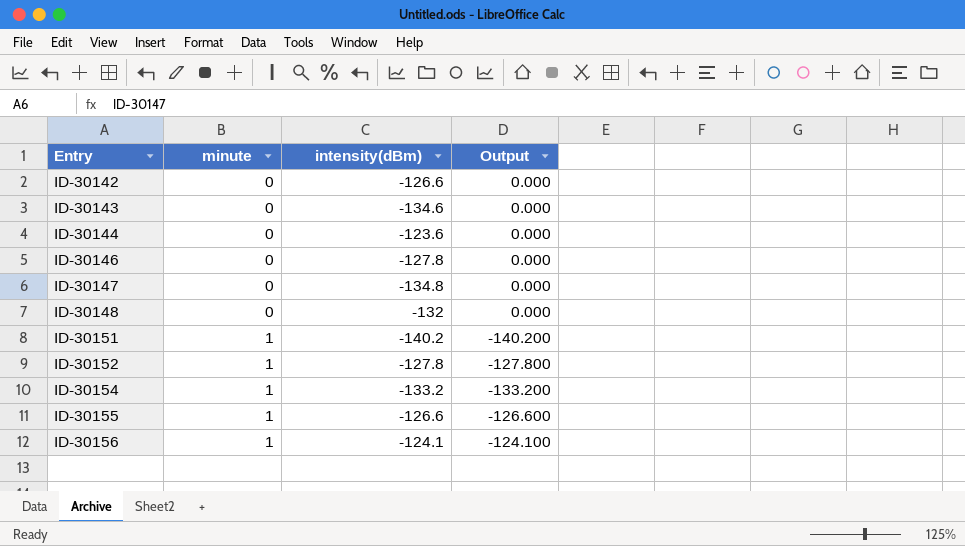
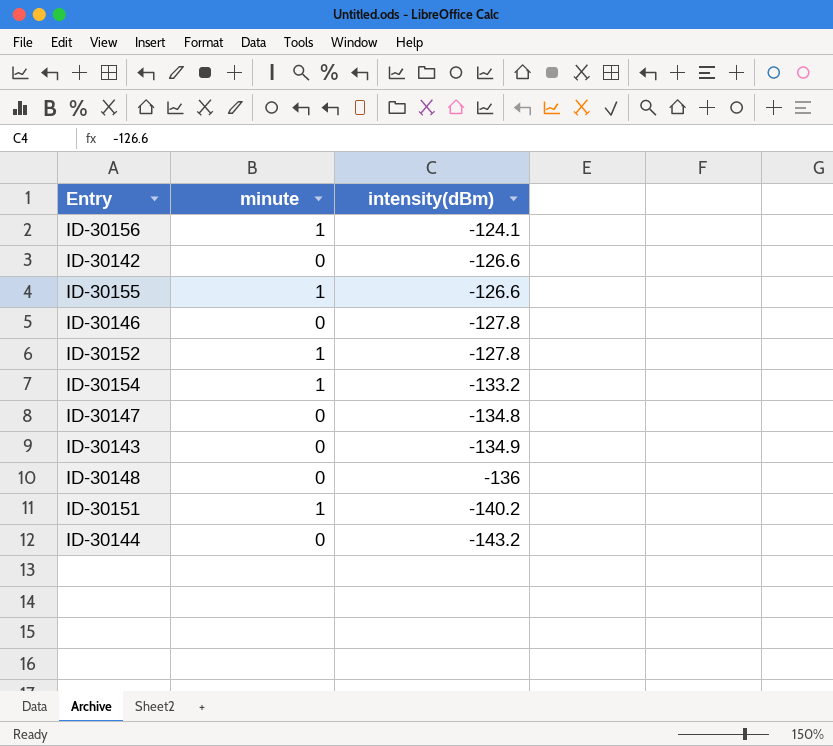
row order: Entry ascending -> intensity(dBm) descending
column Output | formula: [minute] * [intensity(dBm)] -> none
ID-30143 | intensity(dBm): -134.6 -> -134.9
ID-30148 | intensity(dBm): -132 -> -136
ID-30144 | intensity(dBm): -123.6 -> -143.2

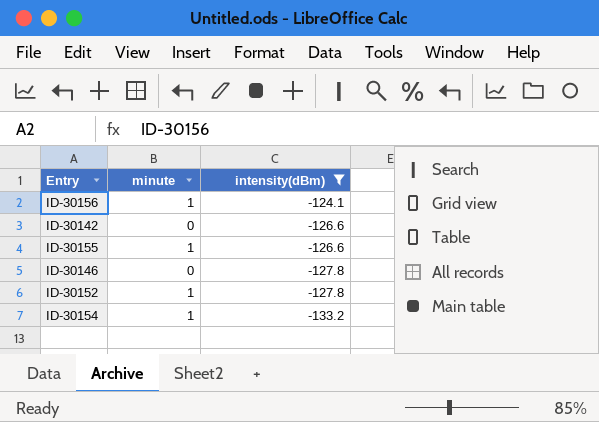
filter: none -> intensity(dBm) >= -133.2

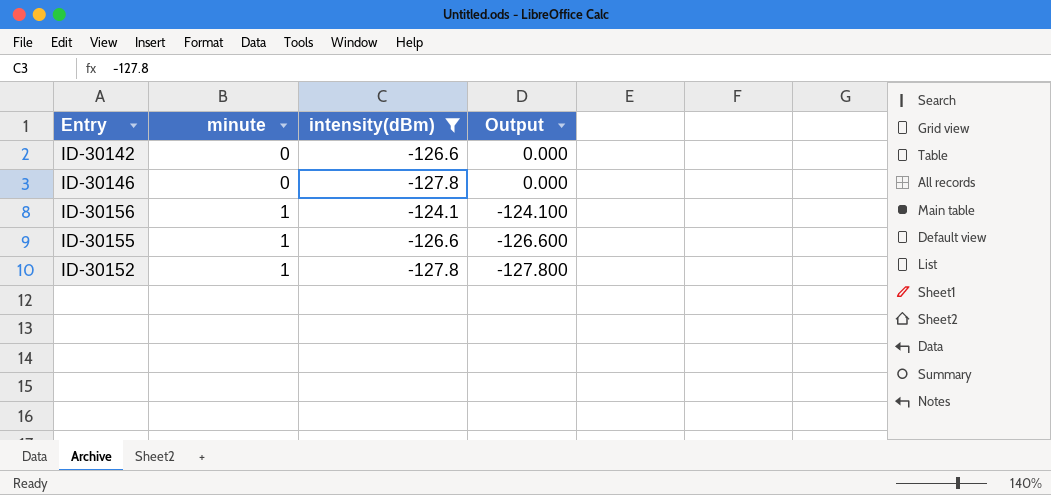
row order: intensity(dBm) descending -> minute ascending
column Output | formula: none -> [minute] * [intensity(dBm)]
row ID-30154: 1 | -133.2 -> none

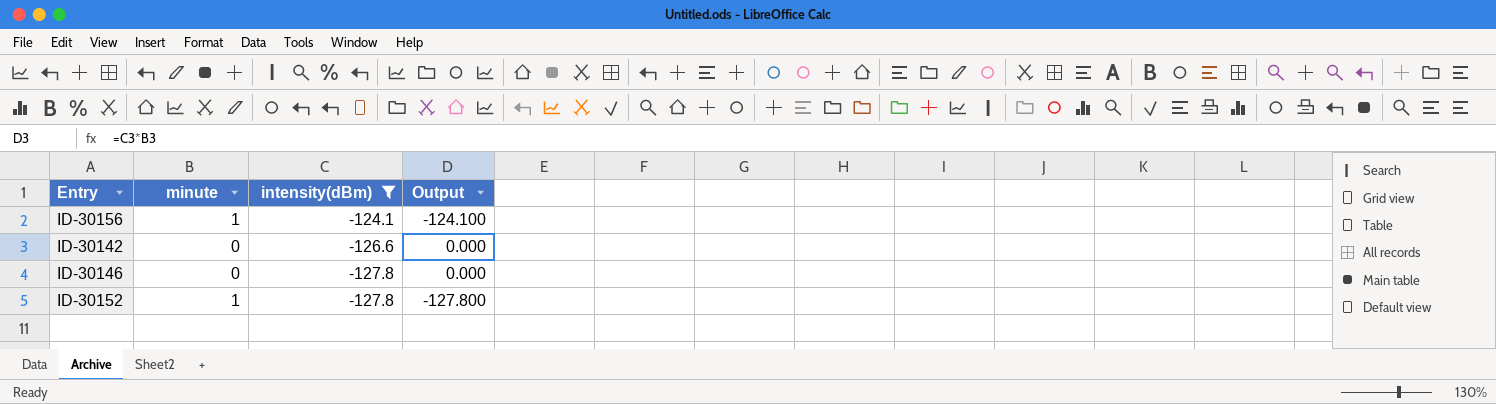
row order: minute ascending -> intensity(dBm) descending
row ID-30155: 1 | -126.6 | -126.600 -> none

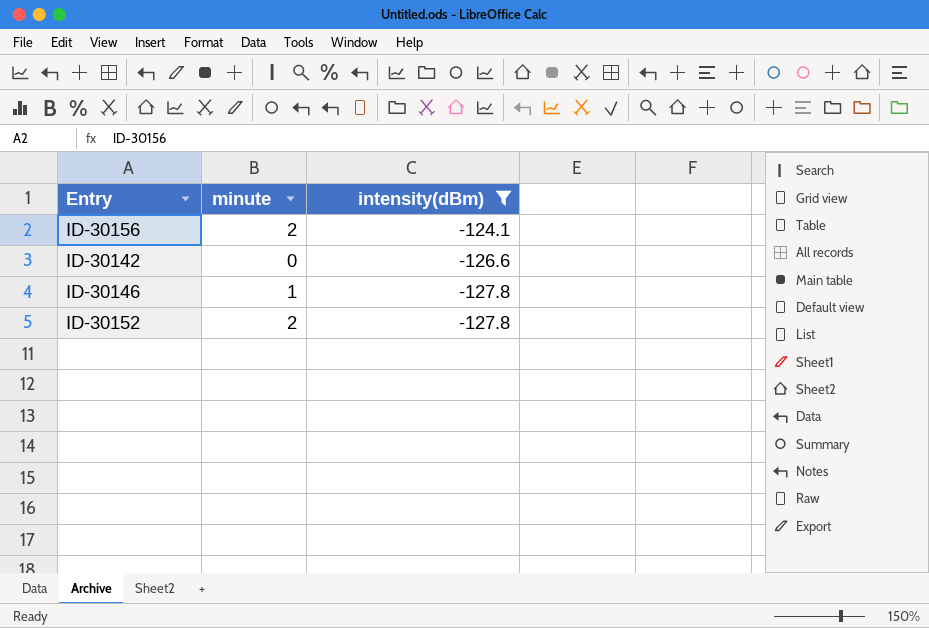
column Output | formula: [minute] * [intensity(dBm)] -> none
ID-30156 | minute: 1 -> 2
ID-30146 | minute: 0 -> 1
ID-30152 | minute: 1 -> 2

